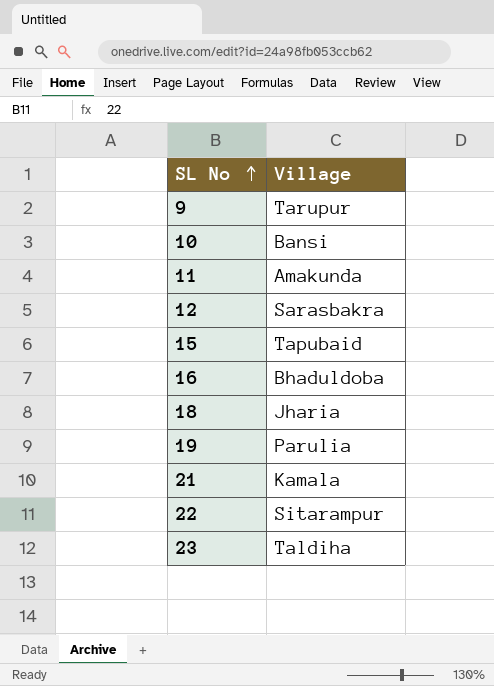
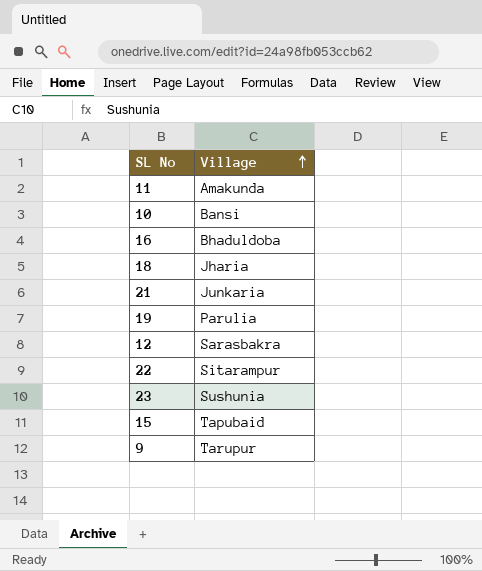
row order: SL No ascending -> Village ascending
21 | Village: Kamala -> Junkaria
23 | Village: Taldiha -> Sushunia

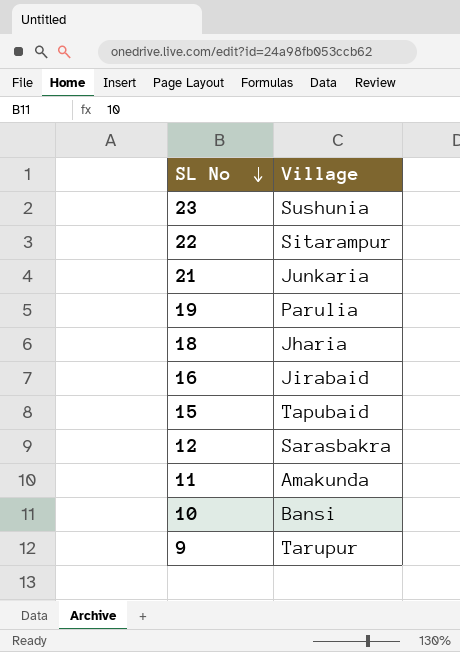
row order: Village ascending -> SL No descending
16 | Village: Bhaduldoba -> Jirabaid

